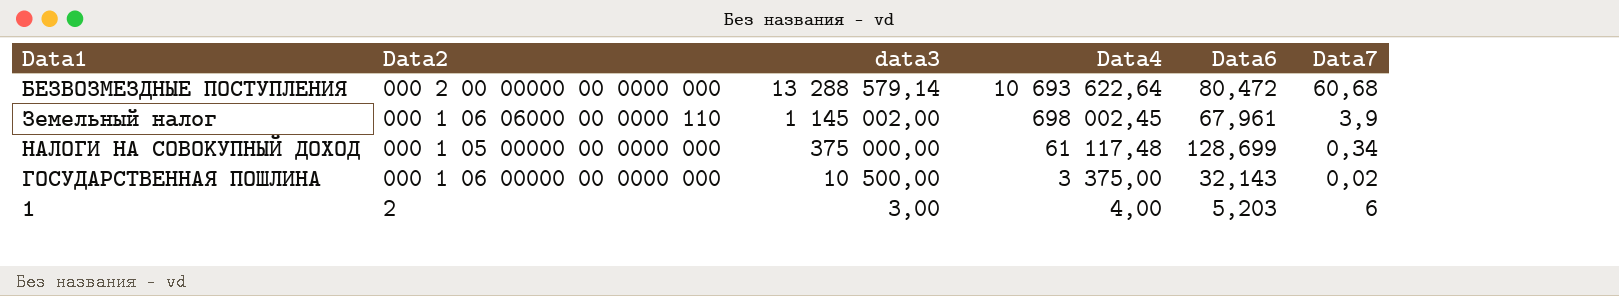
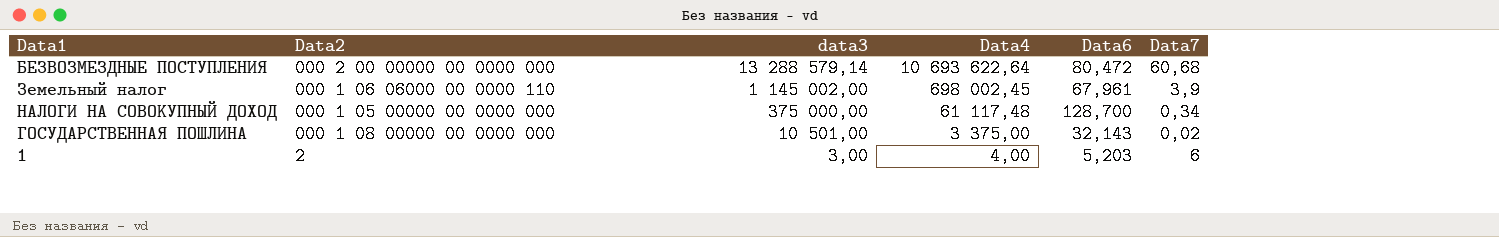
НАЛОГИ НА СОВОКУПНЫЙ ДОХОД | Data6: 128,699 -> 128,700
ГОСУДАРСТВЕННАЯ ПОШЛИНА | Data2: 000 1 06 00000 00 0000 000 -> 000 1 08 00000 00 0000 000
ГОСУДАРСТВЕННАЯ ПОШЛИНА | data3: 10 500,00 -> 10 501,00

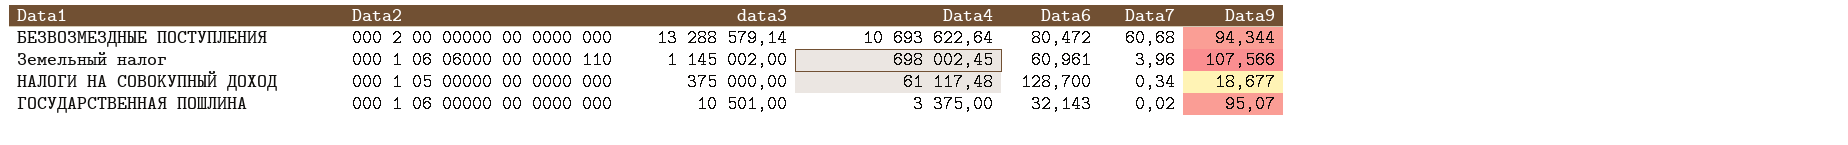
column Data9 | position: none -> 7
row 1: 2 | 3,00 | 4,00 | 5,203 | 6 -> none
Земельный налог | Data6: 67,961 -> 60,961
Земельный налог | Data7: 3,9 -> 3,96
ГОСУДАРСТВЕННАЯ ПОШЛИНА | Data2: 000 1 08 00000 00 0000 000 -> 000 1 06 00000 00 0000 000

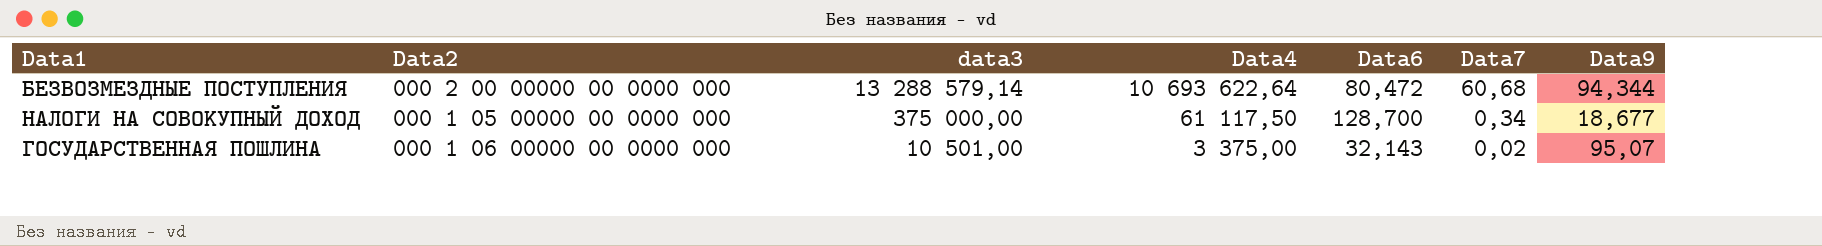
row Земельный налог: 000 1 06 06000 00 0000 110 | 1 145 002,00 | 698 002,45 | 60,961 | 3,96 | 107,566 -> none
НАЛОГИ НА СОВОКУПНЫЙ ДОХОД | Data4: 61 117,48 -> 61 117,50

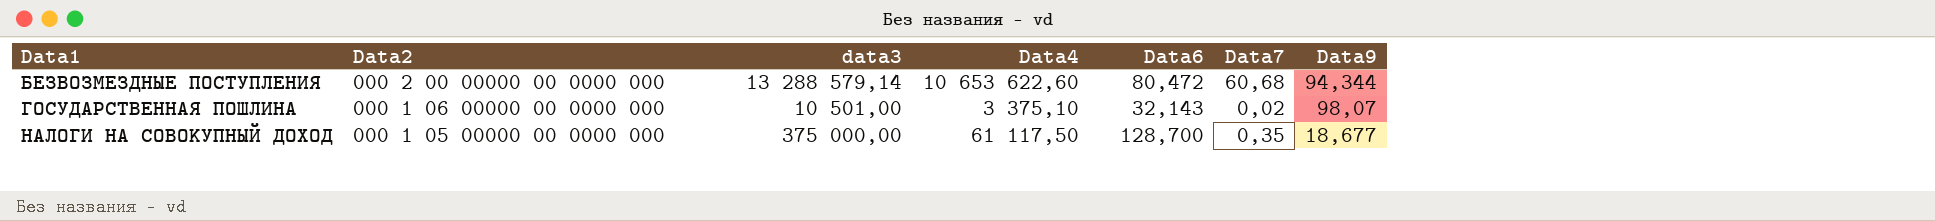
row order: data3 descending -> Data1 ascending
БЕЗВОЗМЕЗДНЫЕ ПОСТУПЛЕНИЯ | Data4: 10 693 622,64 -> 10 653 622,60
ГОСУДАРСТВЕННАЯ ПОШЛИНА | Data4: 3 375,00 -> 3 375,10
ГОСУДАРСТВЕННАЯ ПОШЛИНА | Data9: 95,07 -> 98,07
НАЛОГИ НА СОВОКУПНЫЙ ДОХОД | Data7: 0,34 -> 0,35

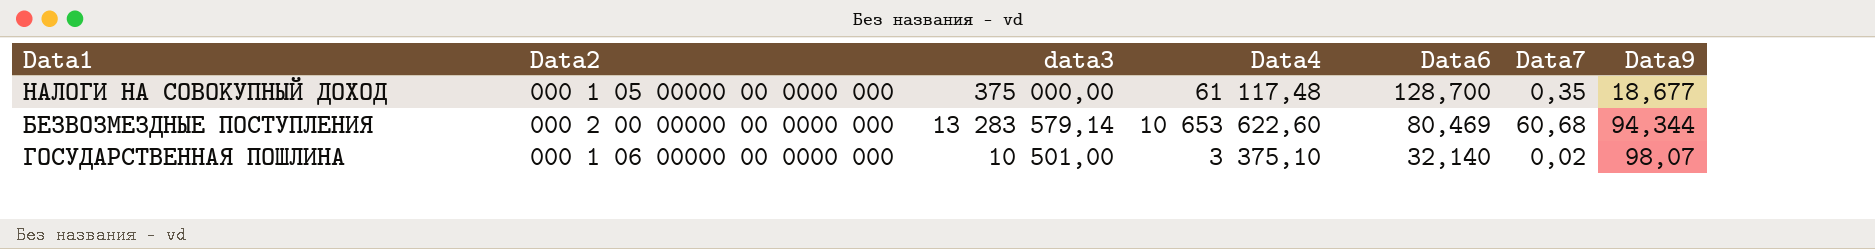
row order: Data1 ascending -> Data6 descending
НАЛОГИ НА СОВОКУПНЫЙ ДОХОД | Data4: 61 117,50 -> 61 117,48
БЕЗВОЗМЕЗДНЫЕ ПОСТУПЛЕНИЯ | data3: 13 288 579,14 -> 13 283 579,14
БЕЗВОЗМЕЗДНЫЕ ПОСТУПЛЕНИЯ | Data6: 80,472 -> 80,469
ГОСУДАРСТВЕННАЯ ПОШЛИНА | Data6: 32,143 -> 32,140

